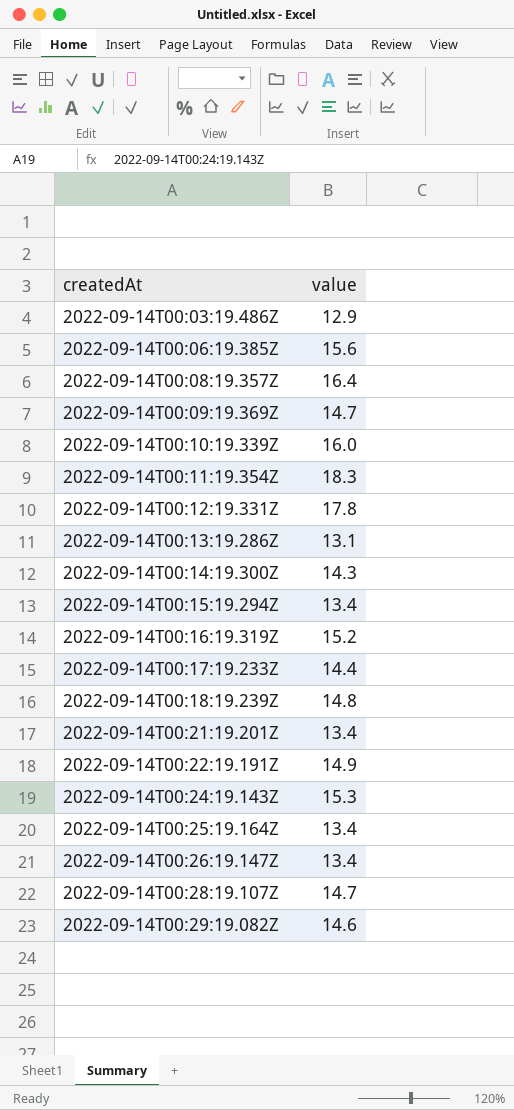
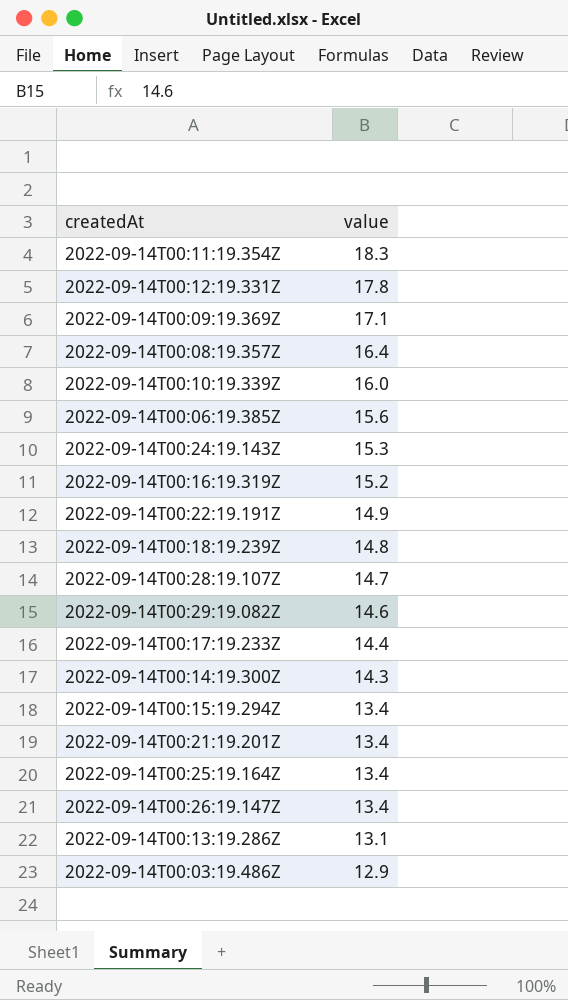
row order: createdAt ascending -> value descending
2022-09-14T00:09:19.369Z | value: 14.7 -> 17.1

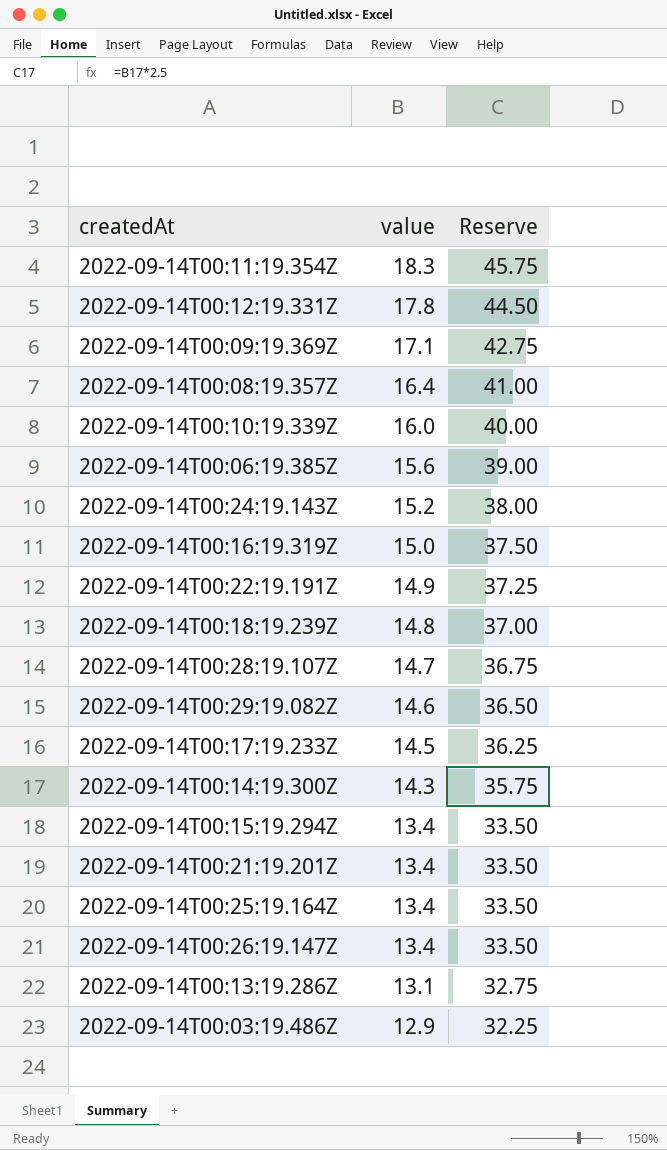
column Reserve | formula: none -> [value] * 2.5
2022-09-14T00:24:19.143Z | value: 15.3 -> 15.2
2022-09-14T00:16:19.319Z | value: 15.2 -> 15.0
2022-09-14T00:17:19.233Z | value: 14.4 -> 14.5

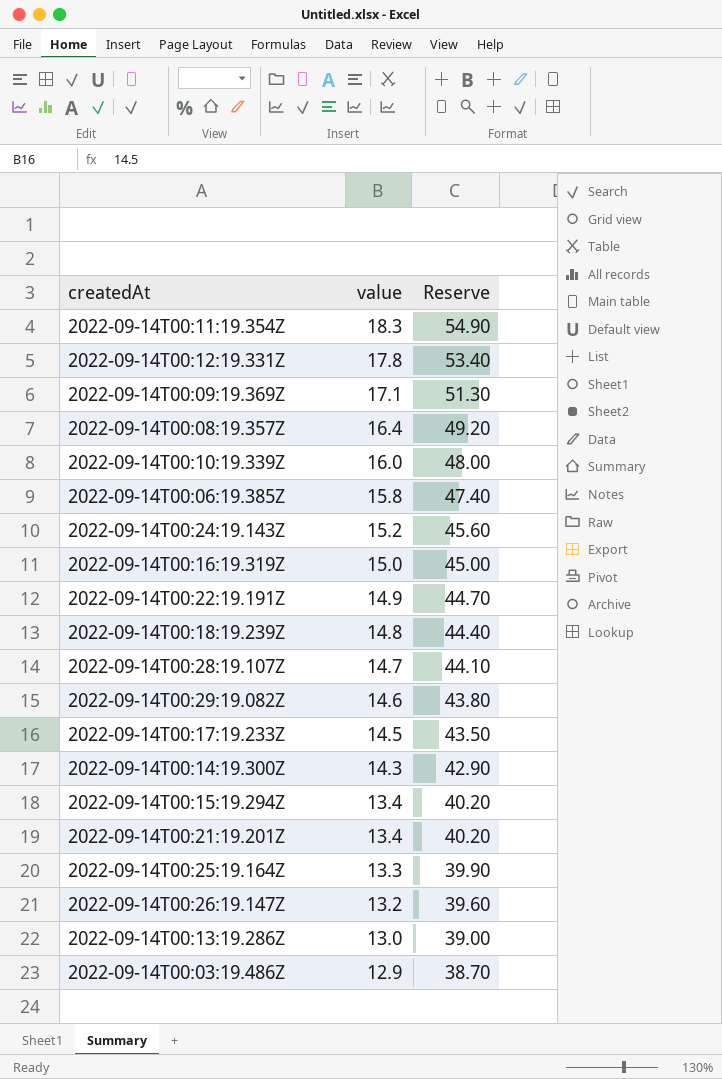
column Reserve | formula: [value] * 2.5 -> [value] * 3
2022-09-14T00:06:19.385Z | value: 15.6 -> 15.8
2022-09-14T00:25:19.164Z | value: 13.4 -> 13.3
2022-09-14T00:26:19.147Z | value: 13.4 -> 13.2
2022-09-14T00:13:19.286Z | value: 13.1 -> 13.0

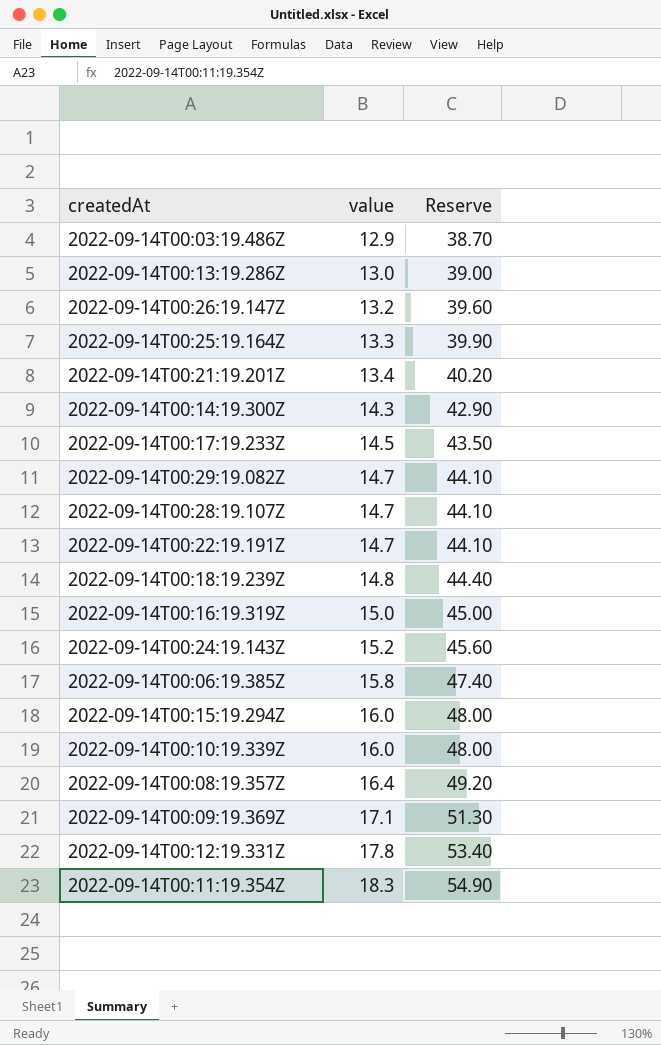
row order: value descending -> value ascending
2022-09-14T00:29:19.082Z | value: 14.6 -> 14.7
2022-09-14T00:29:19.082Z | Reserve: 43.80 -> 44.10
2022-09-14T00:22:19.191Z | value: 14.9 -> 14.7
2022-09-14T00:22:19.191Z | Reserve: 44.70 -> 44.10
2022-09-14T00:15:19.294Z | value: 13.4 -> 16.0
2022-09-14T00:15:19.294Z | Reserve: 40.20 -> 48.00

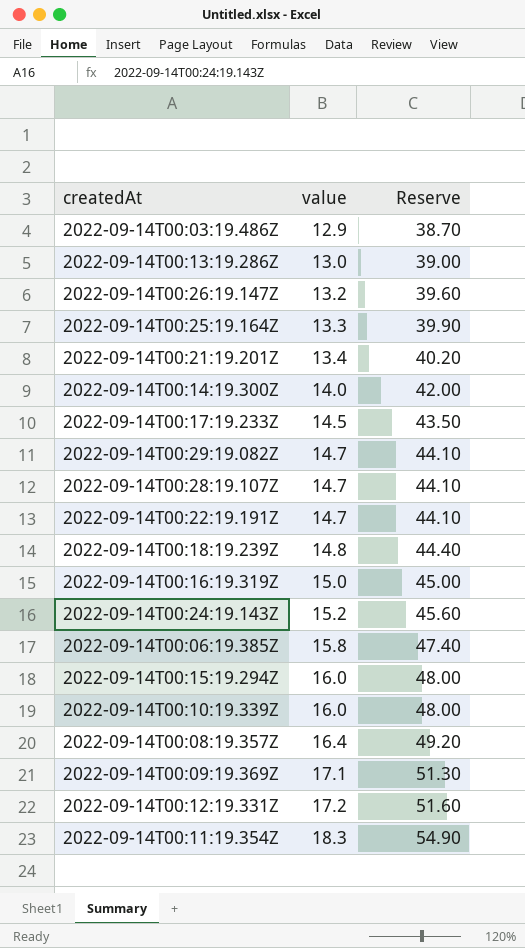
2022-09-14T00:14:19.300Z | value: 14.3 -> 14.0
2022-09-14T00:14:19.300Z | Reserve: 42.90 -> 42.00
2022-09-14T00:12:19.331Z | value: 17.8 -> 17.2
2022-09-14T00:12:19.331Z | Reserve: 53.40 -> 51.60

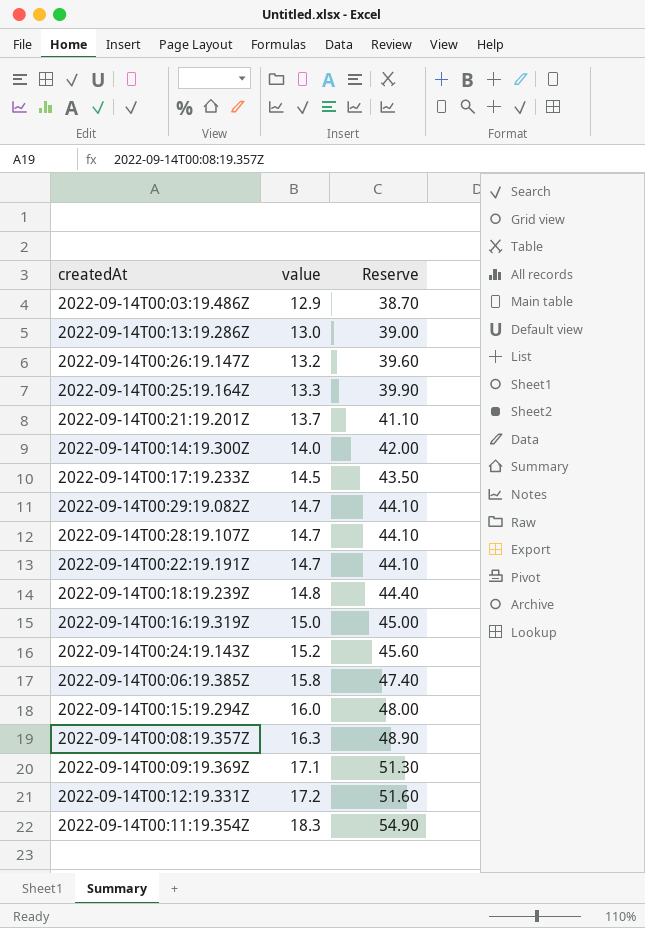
row 2022-09-14T00:10:19.339Z: 16.0 | 48.00 -> none
2022-09-14T00:21:19.201Z | value: 13.4 -> 13.7
2022-09-14T00:21:19.201Z | Reserve: 40.20 -> 41.10
2022-09-14T00:08:19.357Z | value: 16.4 -> 16.3
2022-09-14T00:08:19.357Z | Reserve: 49.20 -> 48.90

